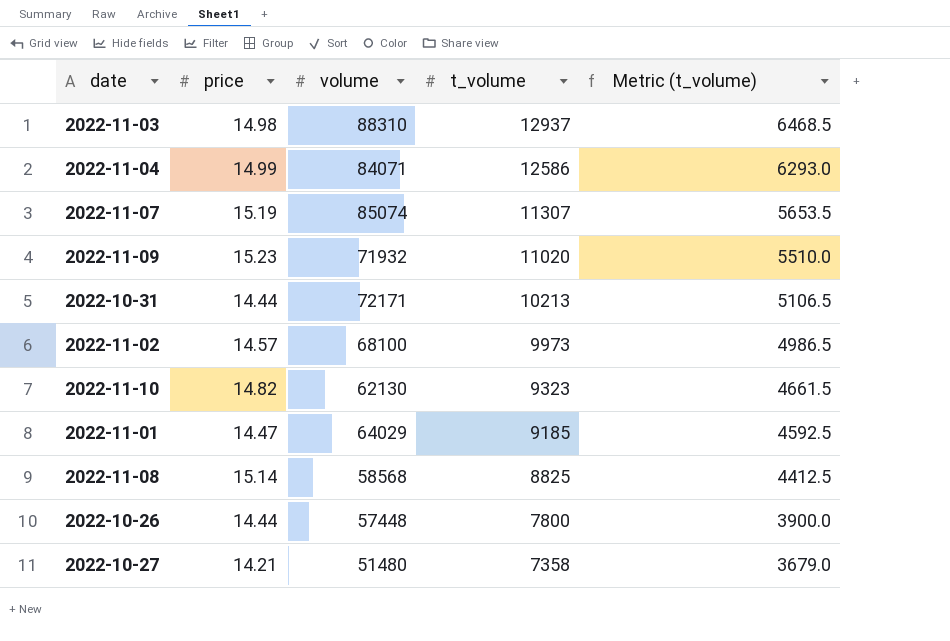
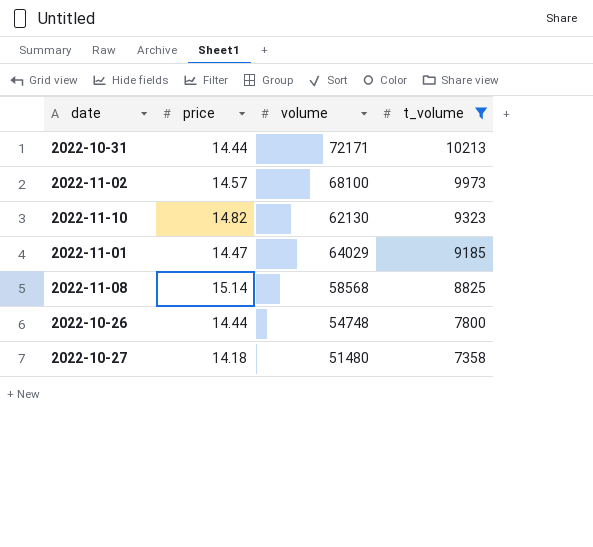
filter: none -> t_volume <= 10213
column Metric (t_volume) | formula: [t_volume] * 0.5 -> none
2022-10-26 | volume: 57448 -> 54748
2022-10-27 | price: 14.21 -> 14.18

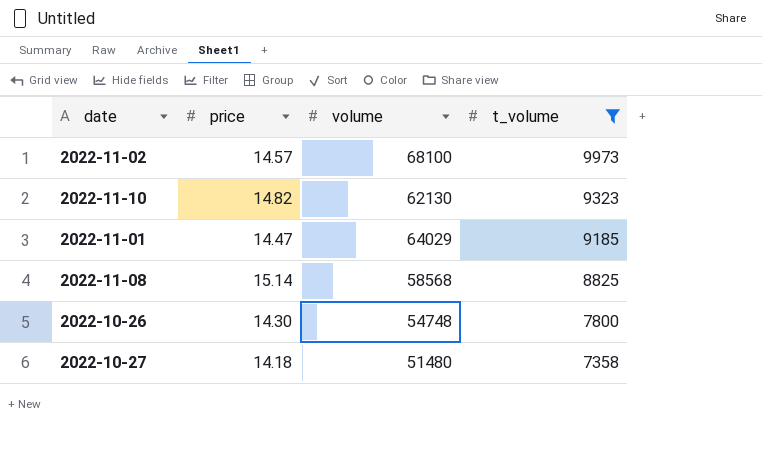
row 2022-10-31: 14.44 | 72171 | 10213 -> none
2022-10-26 | price: 14.44 -> 14.30

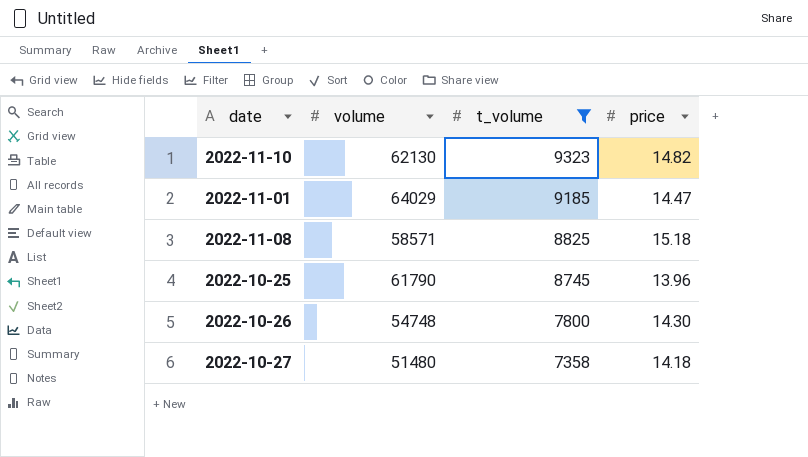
column price | position: 2 -> 4
row 2022-11-02: 14.57 | 68100 | 9973 -> none
2022-11-08 | volume: 58568 -> 58571
2022-11-08 | price: 15.14 -> 15.18
row 2022-10-25: none -> 61790 | 8745 | 13.96

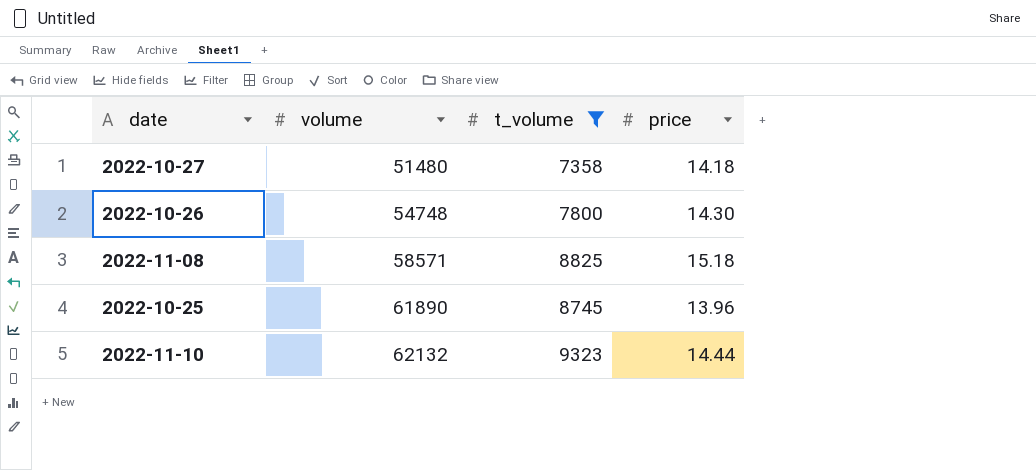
row order: t_volume descending -> volume ascending
row 2022-11-01: 64029 | 9185 | 14.47 -> none
2022-10-25 | volume: 61790 -> 61890
2022-11-10 | volume: 62130 -> 62132
2022-11-10 | price: 14.82 -> 14.44

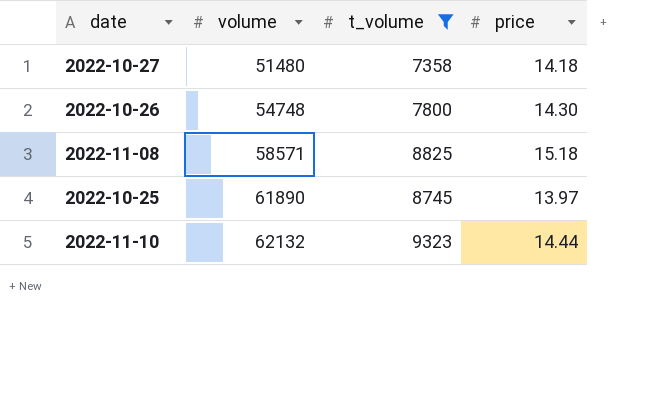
2022-10-25 | price: 13.96 -> 13.97

